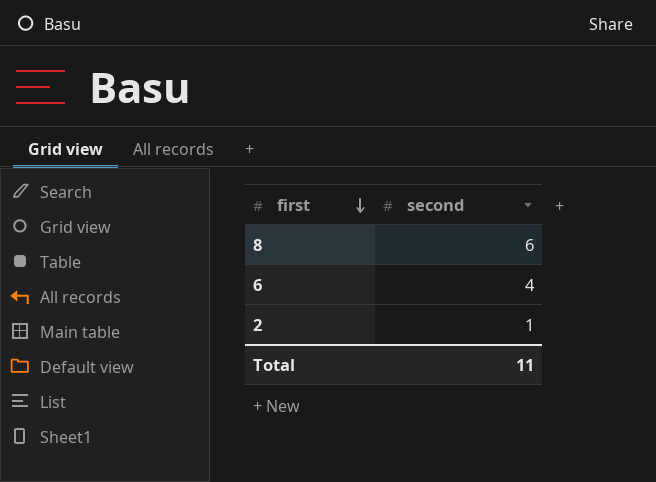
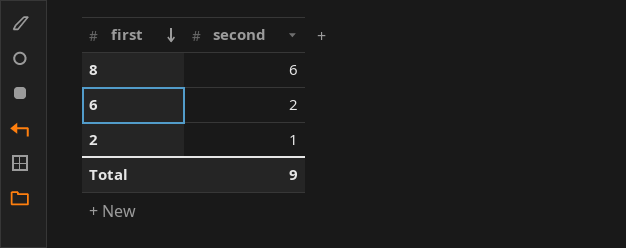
6 | second: 4 -> 2
Total | second: 11 -> 9

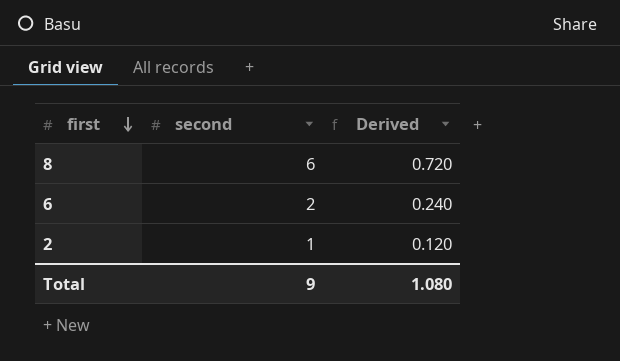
column Derived | formula: none -> [second] * 0.12

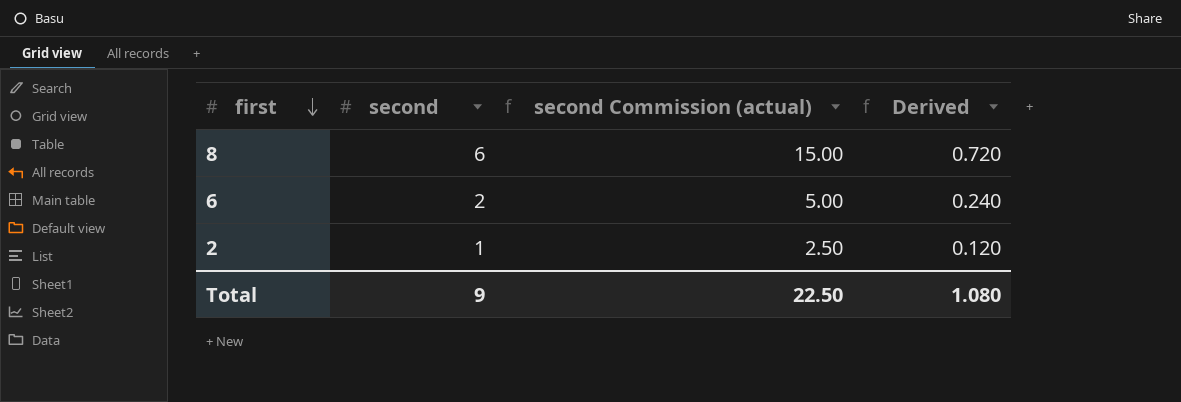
column second Commission (actual) | formula: none -> [second] * 2.5

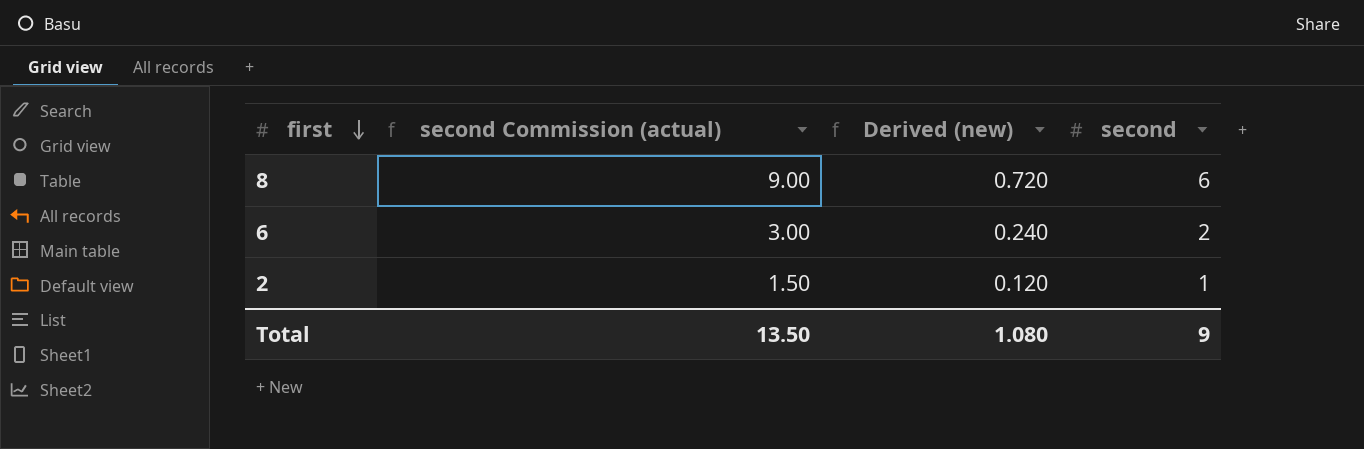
column second Commission (actual) | formula: [second] * 2.5 -> [second] * 1.5
column name: Derived -> Derived (new)
column second | position: 2 -> 4
Total | second Commission (actual): 22.50 -> 13.50

